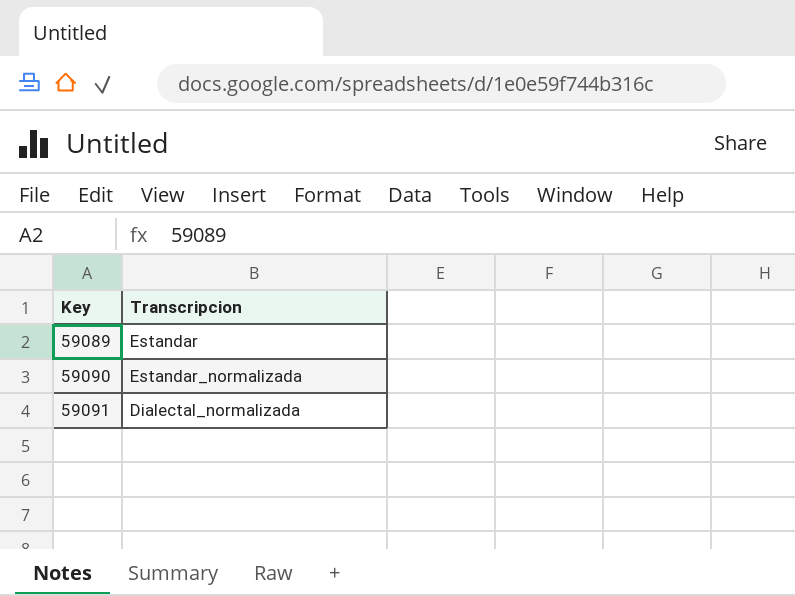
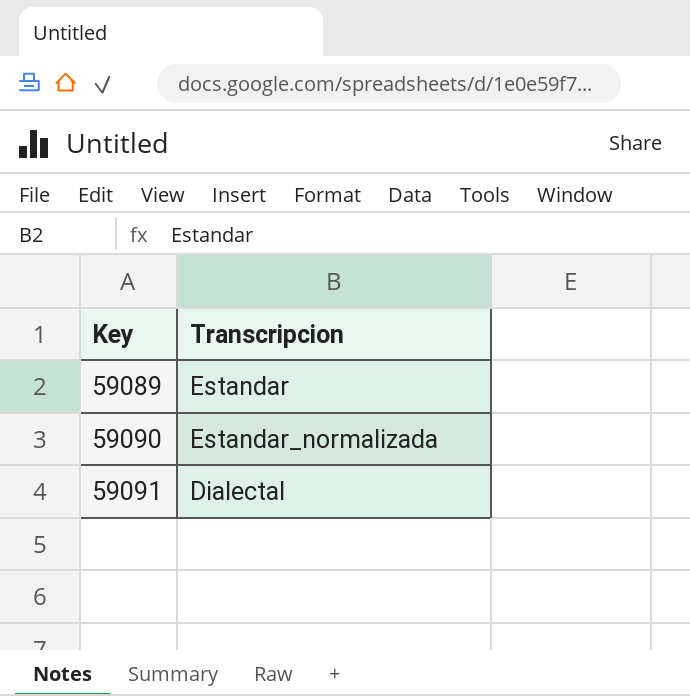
59091 | Transcripcion: Dialectal_normalizada -> Dialectal

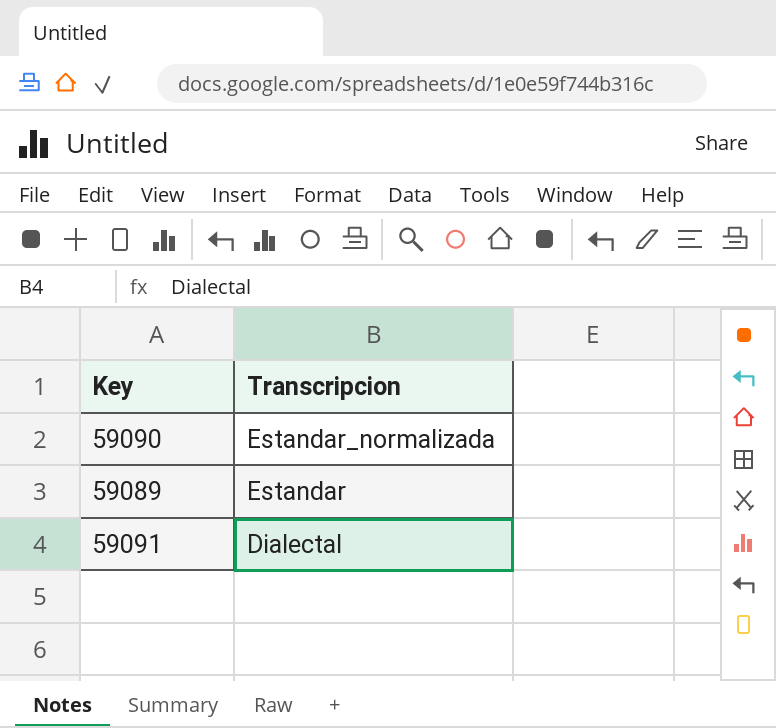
row order: Key ascending -> Transcripcion descending

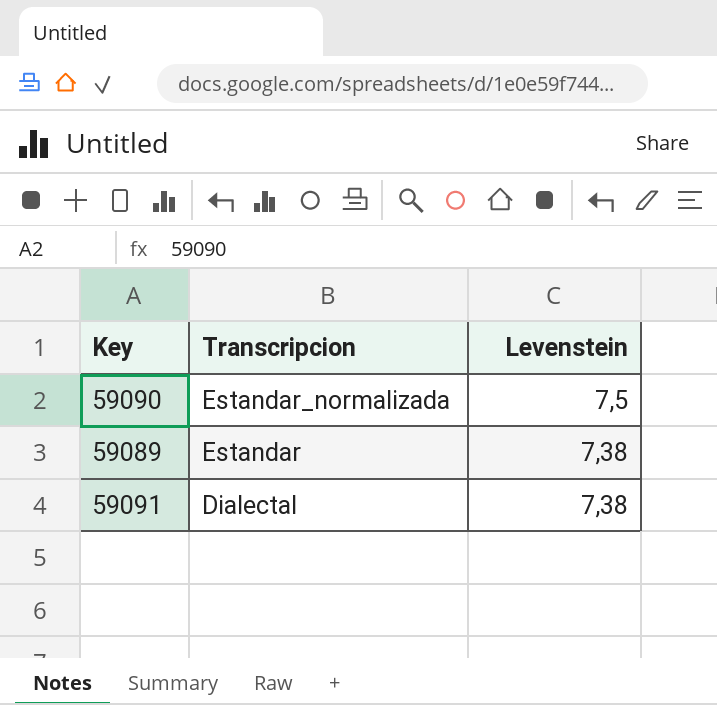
column Levenstein | position: none -> 3

